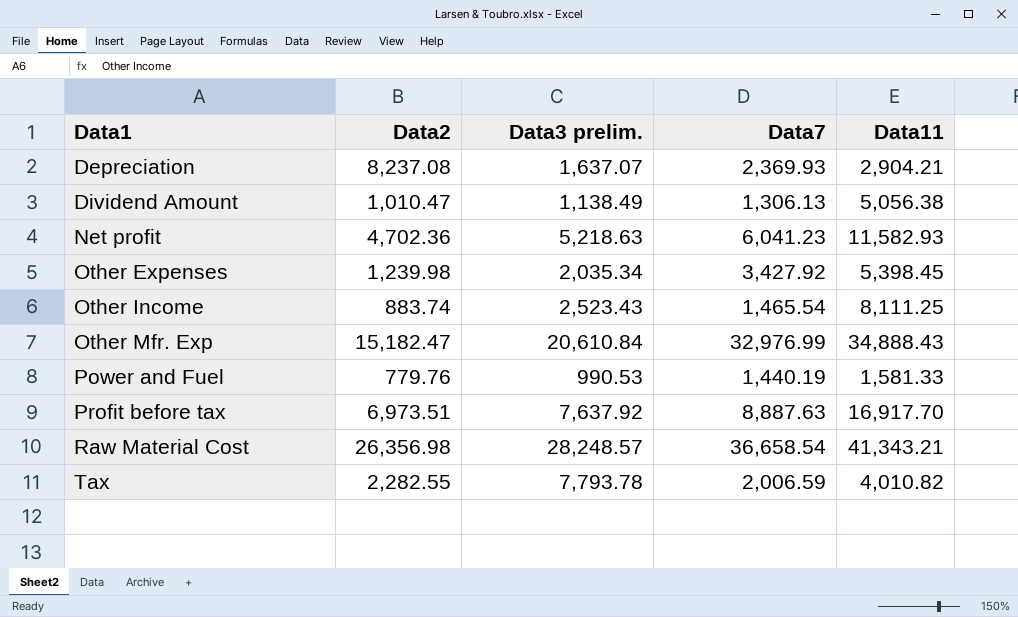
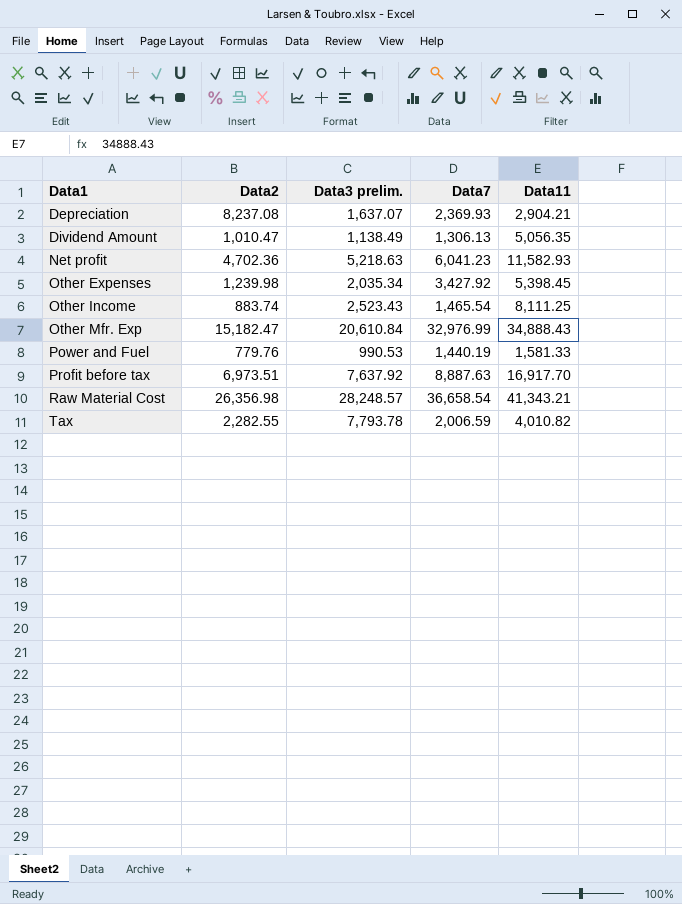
Dividend Amount | Data11: 5,056.38 -> 5,056.35

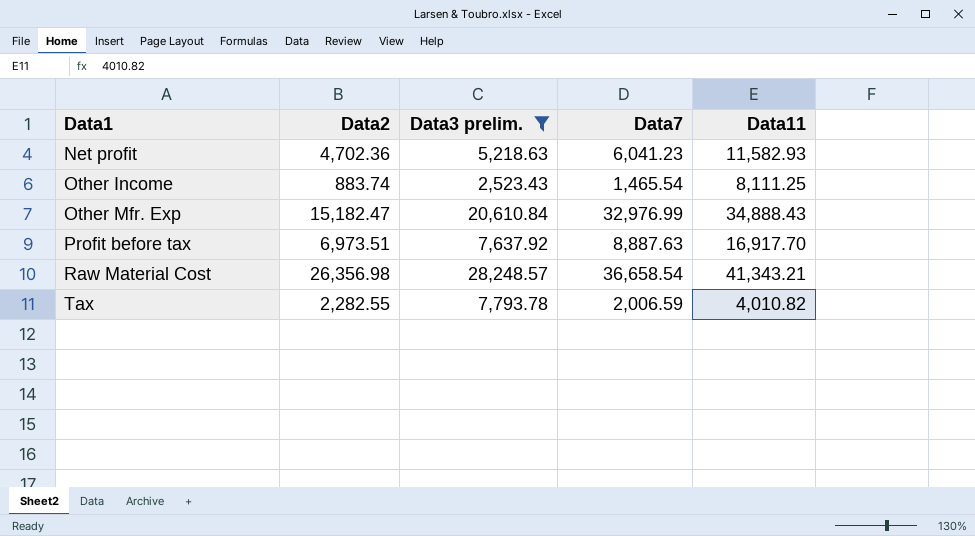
filter: none -> Data3 prelim. >= 2,523.43

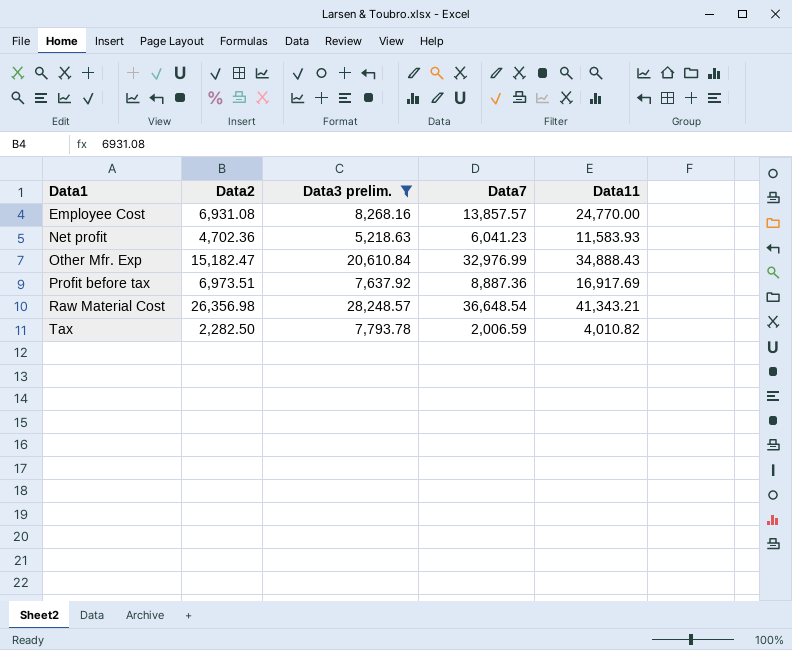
row Other Income: 883.74 | 2,523.43 | 1,465.54 | 8,111.25 -> none
row Employee Cost: none -> 6,931.08 | 8,268.16 | 13,857.57 | 24,770.00
Net profit | Data11: 11,582.93 -> 11,583.93
Profit before tax | Data7: 8,887.63 -> 8,887.36
Profit before tax | Data11: 16,917.70 -> 16,917.69
Raw Material Cost | Data7: 36,658.54 -> 36,648.54
Tax | Data2: 2,282.55 -> 2,282.50

